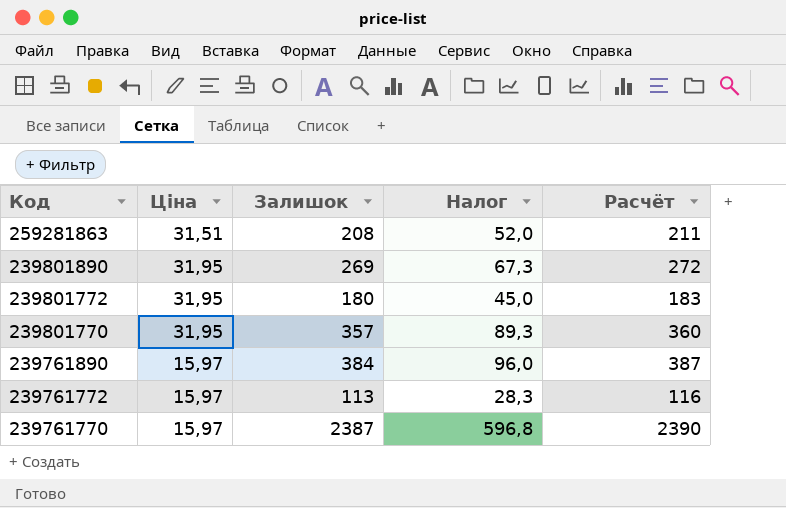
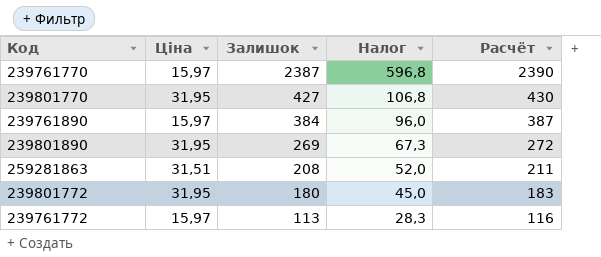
row order: Код descending -> Залишок descending
239801770 | Залишок: 357 -> 427
239801770 | Налог: 89,3 -> 106,8
239801770 | Расчёт: 360 -> 430

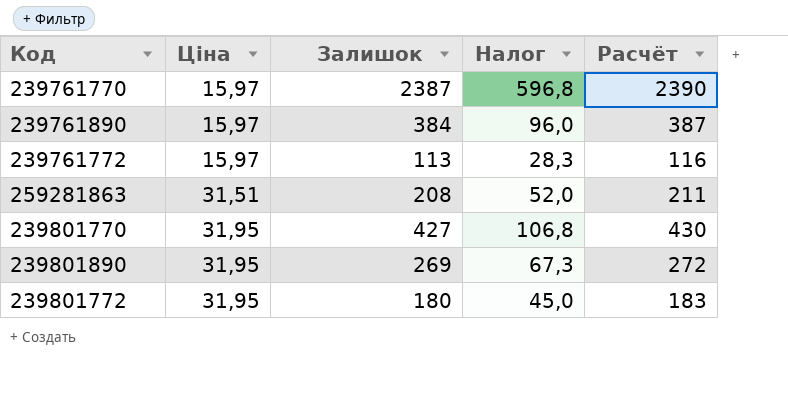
row order: Залишок descending -> Ціна ascending

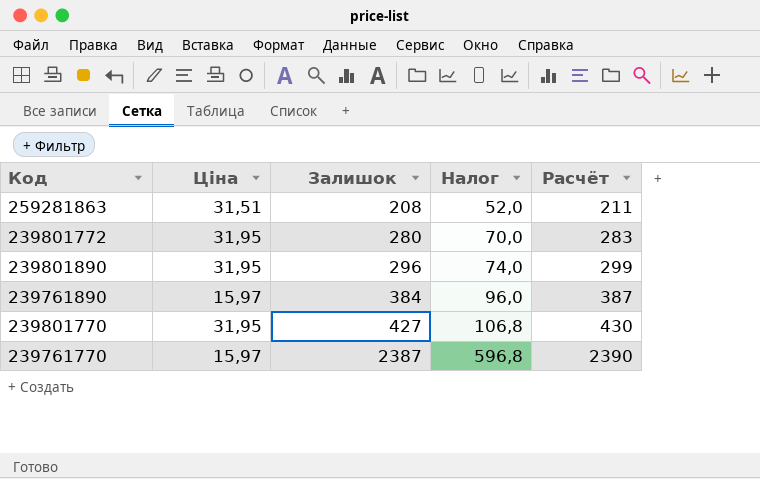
row order: Ціна ascending -> Залишок ascending
row 239761772: 15,97 | 113 | 28,3 | 116 -> none
239801772 | Залишок: 180 -> 280
239801772 | Налог: 45,0 -> 70,0
239801772 | Расчёт: 183 -> 283
239801890 | Залишок: 269 -> 296
239801890 | Налог: 67,3 -> 74,0
239801890 | Расчёт: 272 -> 299

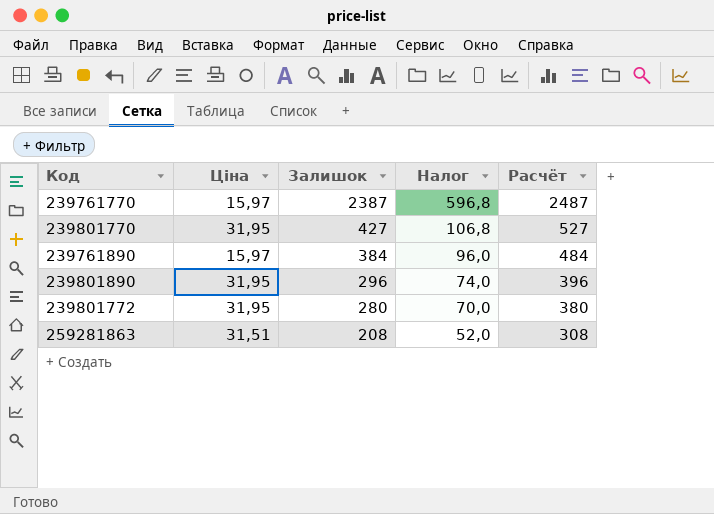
row order: Залишок ascending -> Залишок descending
column Расчёт | formula: [Залишок] + 3 -> [Залишок] + 100

